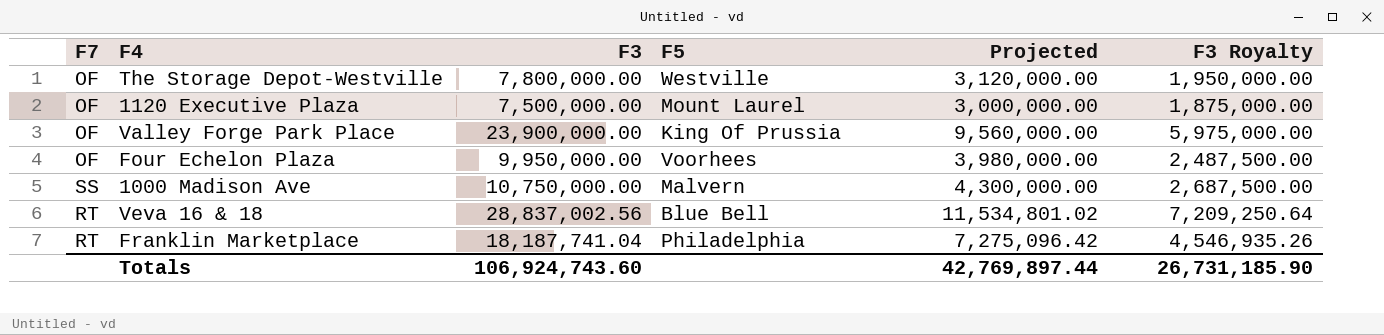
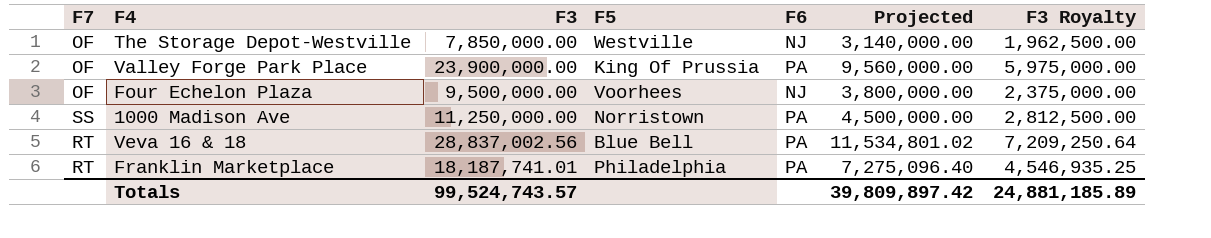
column F6 | position: none -> 5
row 1120 Executive Plaza: OF | 7,500,000.00 | Mount Laurel | 3,000,000.00 | 1,875,000.00 -> none
The Storage Depot-Westville | F3: 7,800,000.00 -> 7,850,000.00
The Storage Depot-Westville | Projected: 3,120,000.00 -> 3,140,000.00
The Storage Depot-Westville | F3 Royalty: 1,950,000.00 -> 1,962,500.00
Four Echelon Plaza | F3: 9,950,000.00 -> 9,500,000.00
Four Echelon Plaza | Projected: 3,980,000.00 -> 3,800,000.00
Four Echelon Plaza | F3 Royalty: 2,487,500.00 -> 2,375,000.00
1000 Madison Ave | F3: 10,750,000.00 -> 11,250,000.00
1000 Madison Ave | F5: Malvern -> Norristown
1000 Madison Ave | Projected: 4,300,000.00 -> 4,500,000.00
1000 Madison Ave | F3 Royalty: 2,687,500.00 -> 2,812,500.00
Franklin Marketplace | F3: 18,187,741.04 -> 18,187,741.01
Franklin Marketplace | Projected: 7,275,096.42 -> 7,275,096.40
Franklin Marketplace | F3 Royalty: 4,546,935.26 -> 4,546,935.25
Totals | F3: 106,924,743.60 -> 99,524,743.57
Totals | Projected: 42,769,897.44 -> 39,809,897.42
Totals | F3 Royalty: 26,731,185.90 -> 24,881,185.89

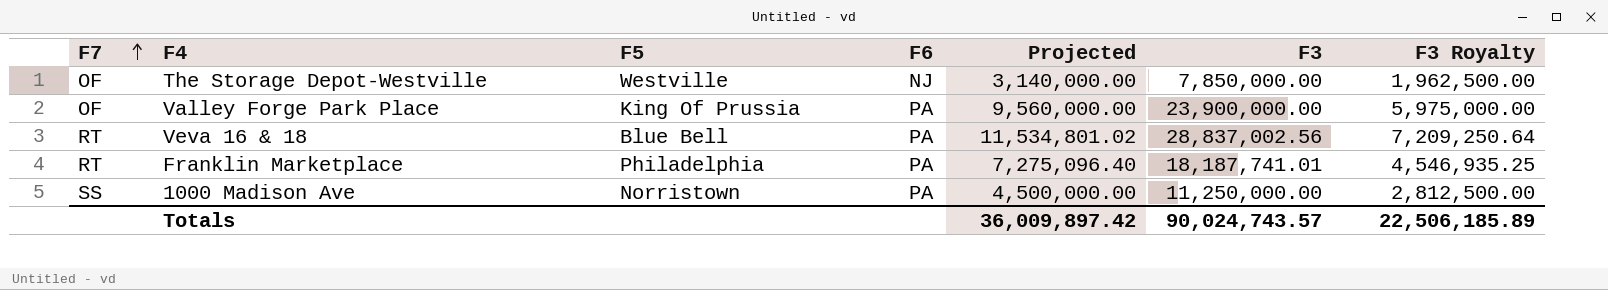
row order: none -> F7 ascending
column F3 | position: 3 -> 6
row Four Echelon Plaza: OF | 9,500,000.00 | Voorhees | NJ | 3,800,000.00 | 2,375,000.00 -> none
Totals | Projected: 39,809,897.42 -> 36,009,897.42
Totals | F3: 99,524,743.57 -> 90,024,743.57
Totals | F3 Royalty: 24,881,185.89 -> 22,506,185.89

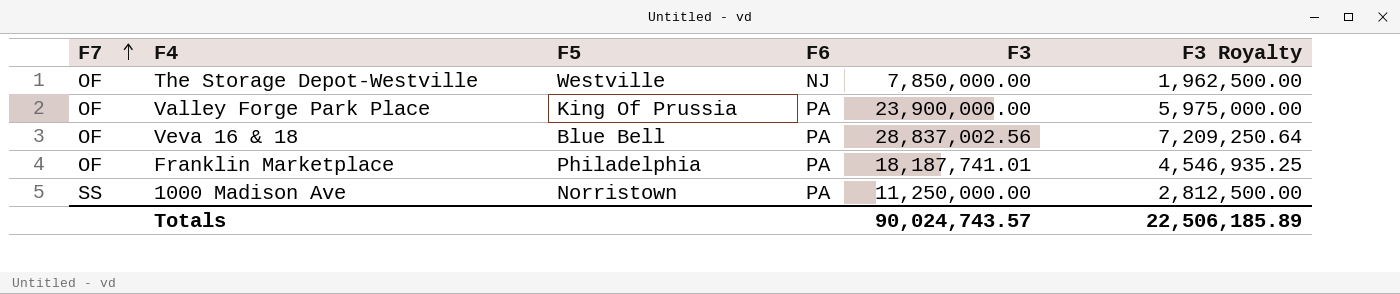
column Projected | formula: [F3] * 0.4 -> none
Veva 16 & 18 | F7: RT -> OF
Franklin Marketplace | F7: RT -> OF

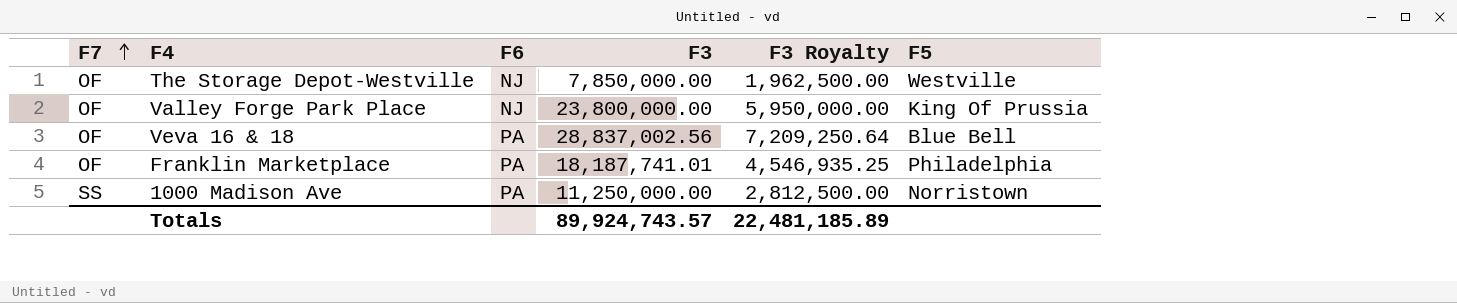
column F5 | position: 3 -> 6
Valley Forge Park Place | F6: PA -> NJ
Valley Forge Park Place | F3: 23,900,000.00 -> 23,800,000.00
Valley Forge Park Place | F3 Royalty: 5,975,000.00 -> 5,950,000.00
Totals | F3: 90,024,743.57 -> 89,924,743.57
Totals | F3 Royalty: 22,506,185.89 -> 22,481,185.89

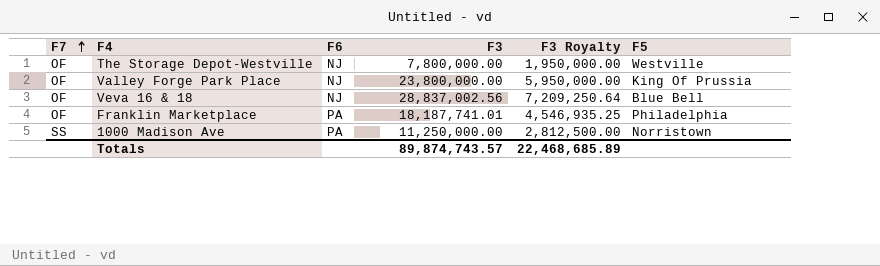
The Storage Depot-Westville | F3: 7,850,000.00 -> 7,800,000.00
The Storage Depot-Westville | F3 Royalty: 1,962,500.00 -> 1,950,000.00
Veva 16 & 18 | F6: PA -> NJ
Totals | F3: 89,924,743.57 -> 89,874,743.57
Totals | F3 Royalty: 22,481,185.89 -> 22,468,685.89

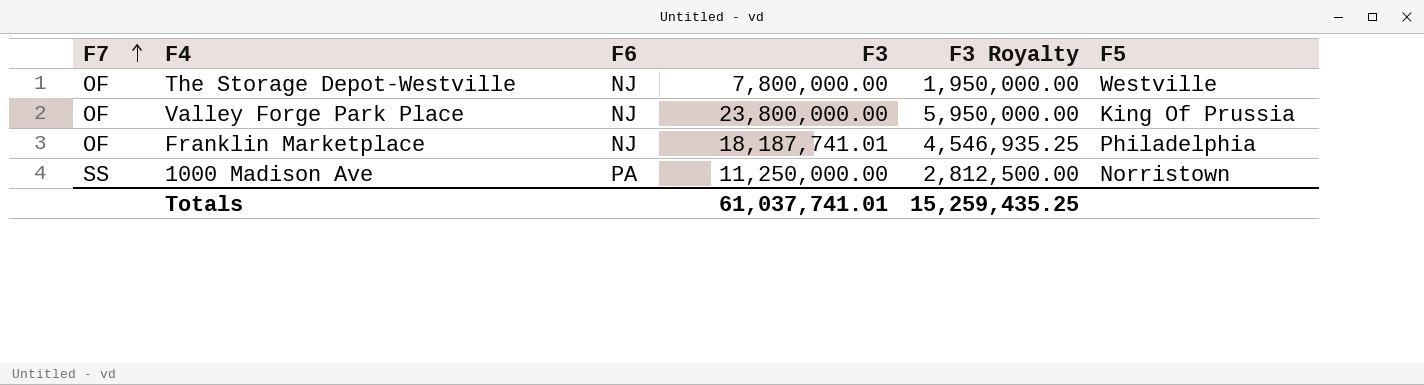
row Veva 16 & 18: OF | NJ | 28,837,002.56 | 7,209,250.64 | Blue Bell -> none
Franklin Marketplace | F6: PA -> NJ
Totals | F3: 89,874,743.57 -> 61,037,741.01
Totals | F3 Royalty: 22,468,685.89 -> 15,259,435.25

